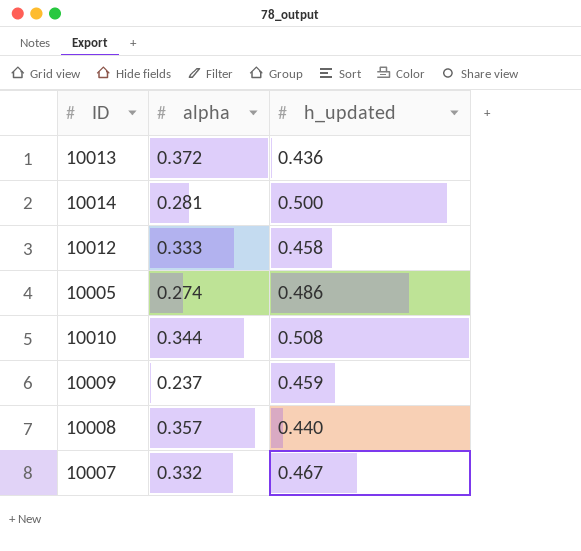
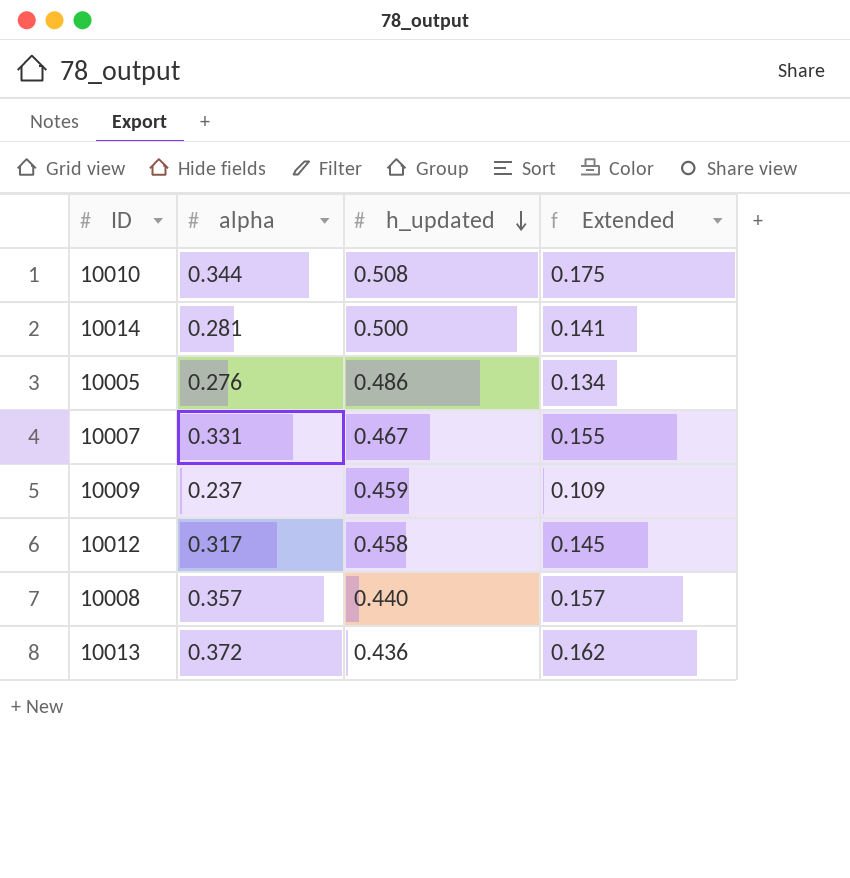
row order: none -> h_updated descending
column Extended | formula: none -> [alpha] * [h_updated]
10005 | alpha: 0.274 -> 0.276
10007 | alpha: 0.332 -> 0.331
10012 | alpha: 0.333 -> 0.317

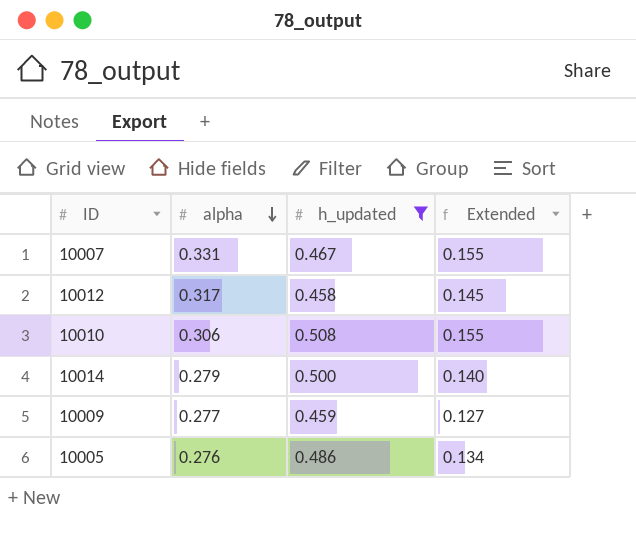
filter: none -> h_updated >= 0.458
row order: h_updated descending -> alpha descending
10010 | alpha: 0.344 -> 0.306
10010 | Extended: 0.175 -> 0.155
10014 | alpha: 0.281 -> 0.279
10014 | Extended: 0.141 -> 0.140
10009 | alpha: 0.237 -> 0.277
10009 | Extended: 0.109 -> 0.127

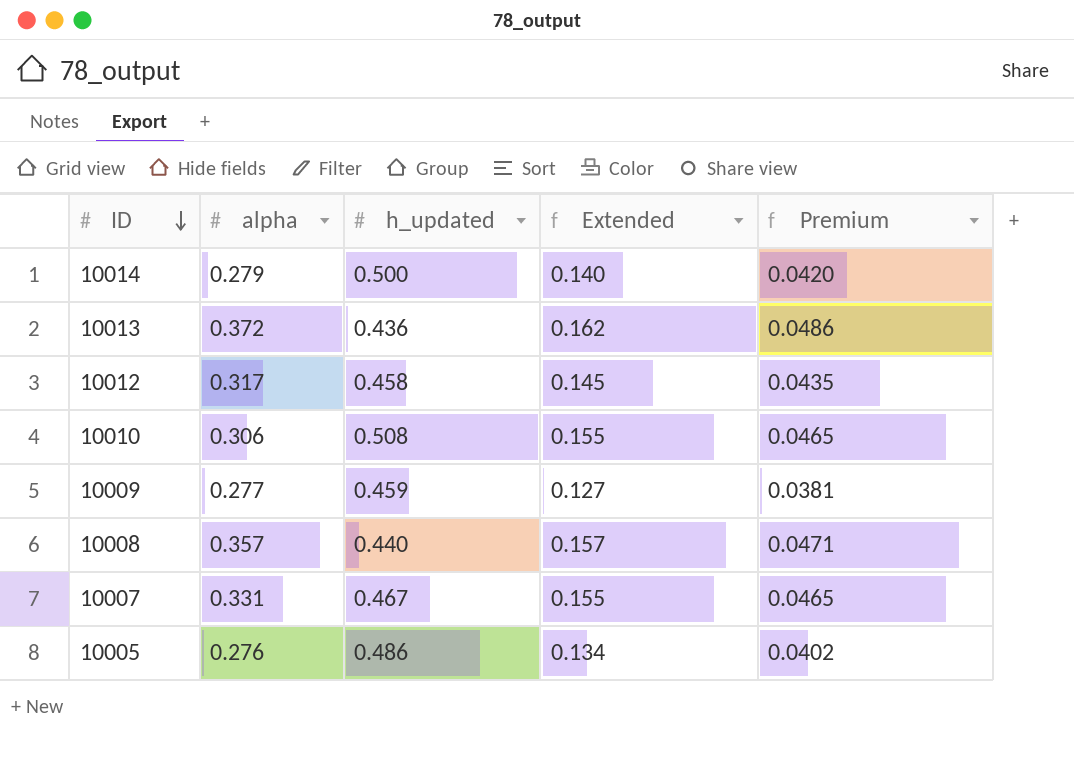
filter: h_updated >= 0.458 -> none
row order: alpha descending -> ID descending
column Premium | formula: none -> [Extended] * 0.3

